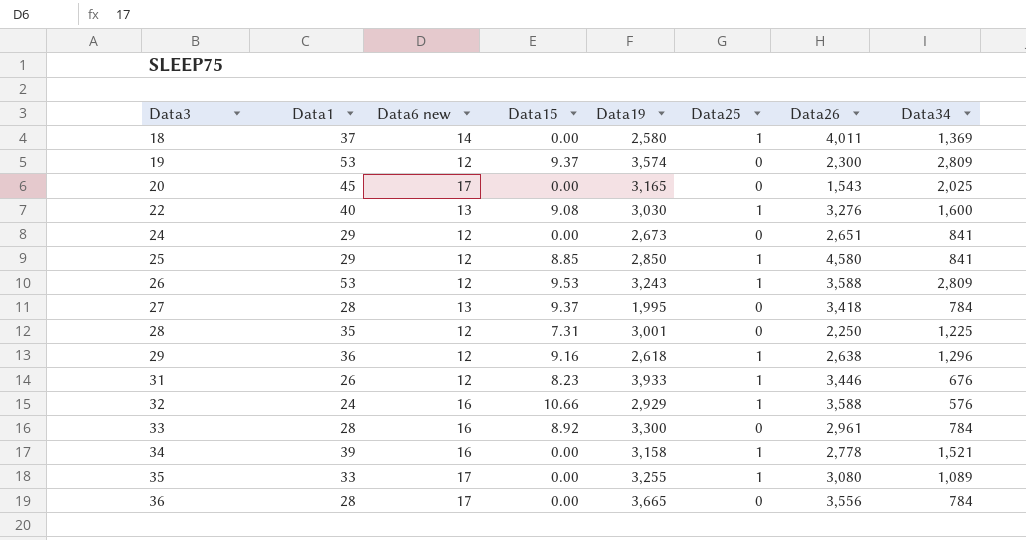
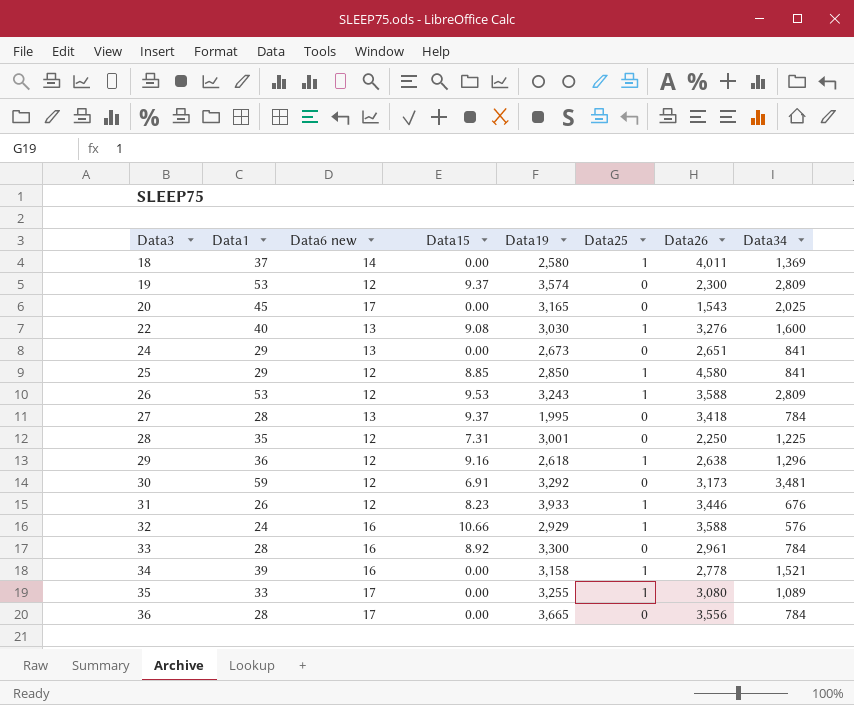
24 | Data6 new: 12 -> 13
row 30: none -> 59 | 12 | 6.91 | 3,292 | 0 | 3,173 | 3,481

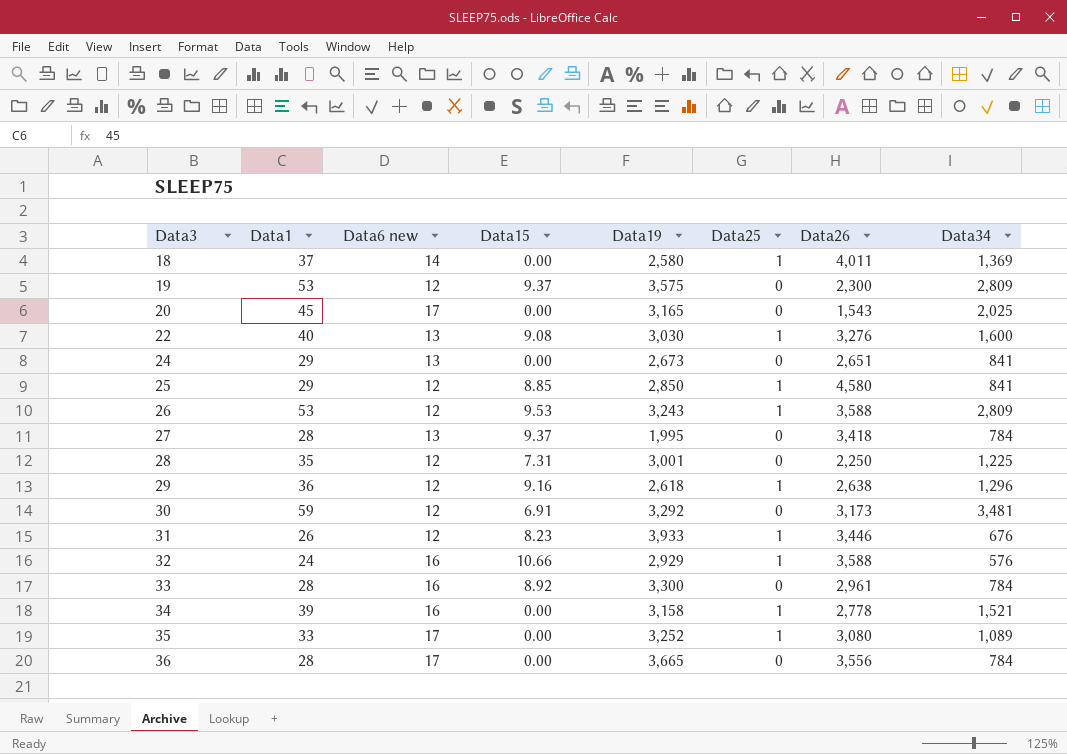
19 | Data19: 3,574 -> 3,575
35 | Data19: 3,255 -> 3,252

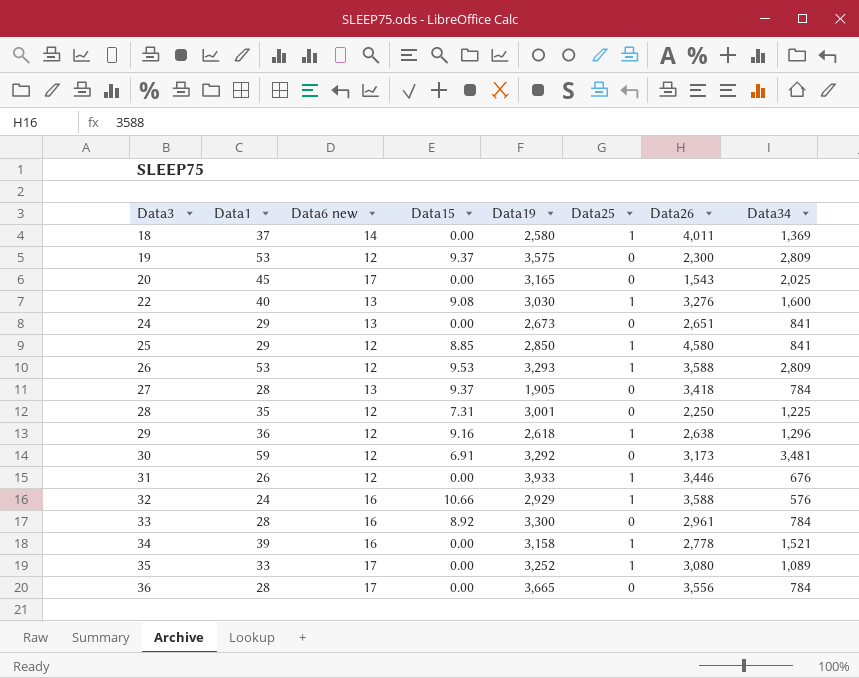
26 | Data19: 3,243 -> 3,293
27 | Data19: 1,995 -> 1,905
31 | Data15: 8.23 -> 0.00

